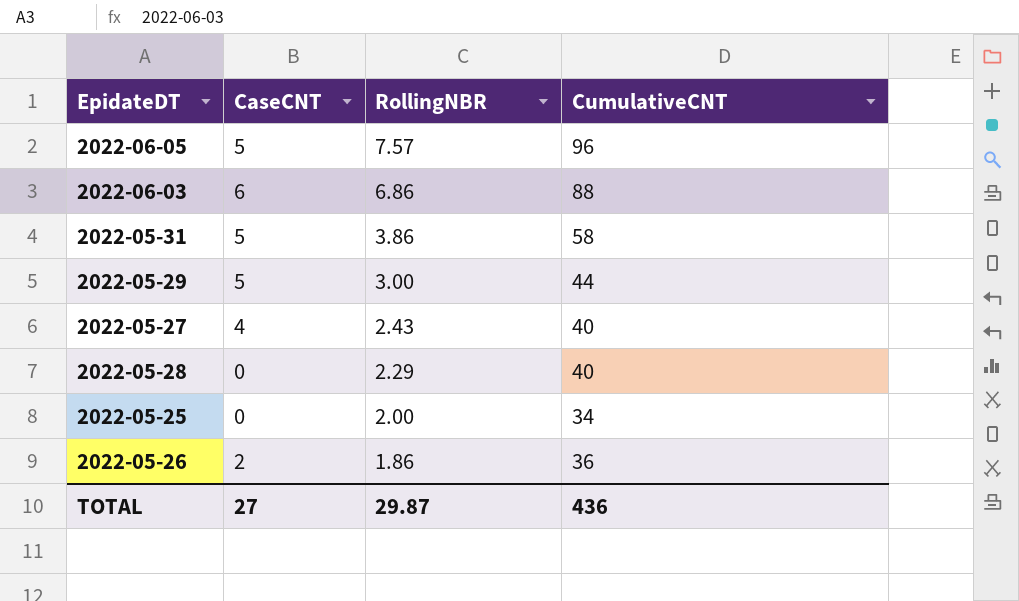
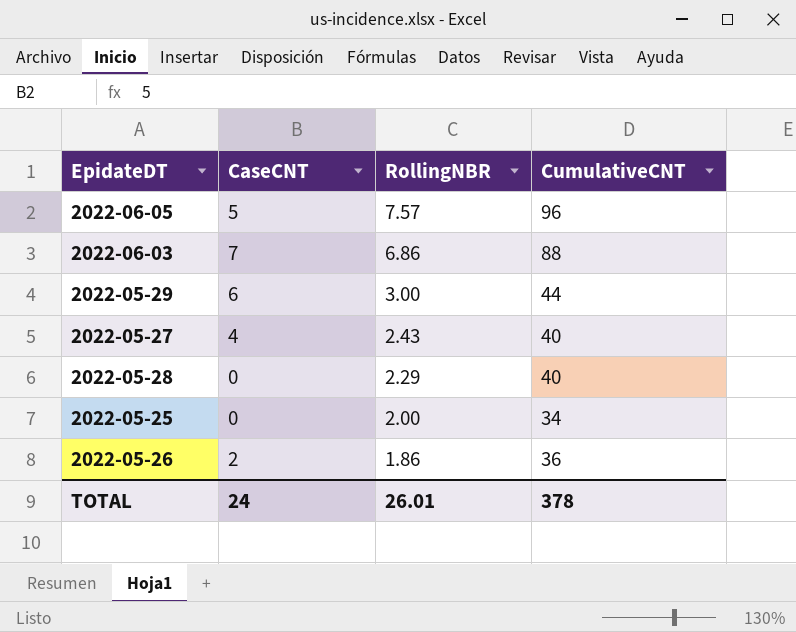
row 2022-05-31: 5 | 3.86 | 58 -> none
2022-06-03 | CaseCNT: 6 -> 7
2022-05-29 | CaseCNT: 5 -> 6
TOTAL | CaseCNT: 27 -> 24
TOTAL | RollingNBR: 29.87 -> 26.01
TOTAL | CumulativeCNT: 436 -> 378

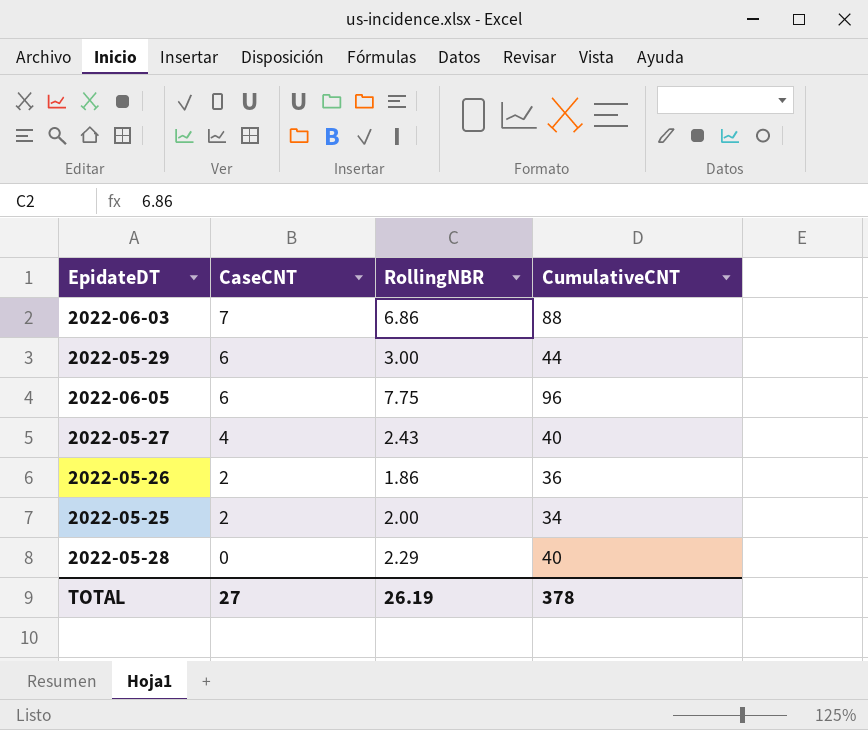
row order: RollingNBR descending -> CaseCNT descending
2022-06-05 | CaseCNT: 5 -> 6
2022-06-05 | RollingNBR: 7.57 -> 7.75
2022-05-25 | CaseCNT: 0 -> 2
TOTAL | CaseCNT: 24 -> 27
TOTAL | RollingNBR: 26.01 -> 26.19

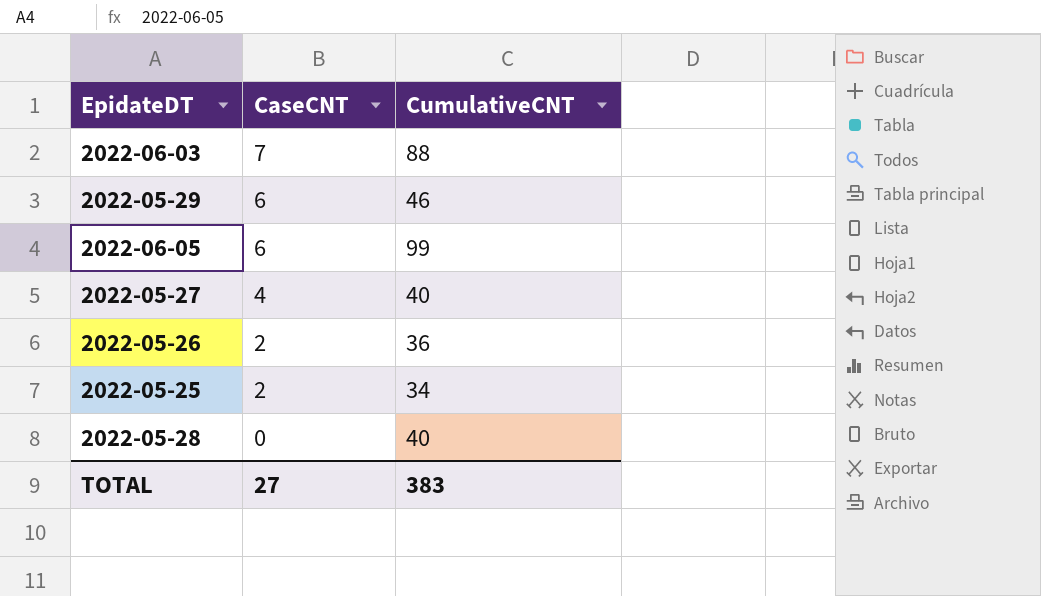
column RollingNBR | position: 3 -> none
2022-05-29 | CumulativeCNT: 44 -> 46
2022-06-05 | CumulativeCNT: 96 -> 99
TOTAL | CumulativeCNT: 378 -> 383

